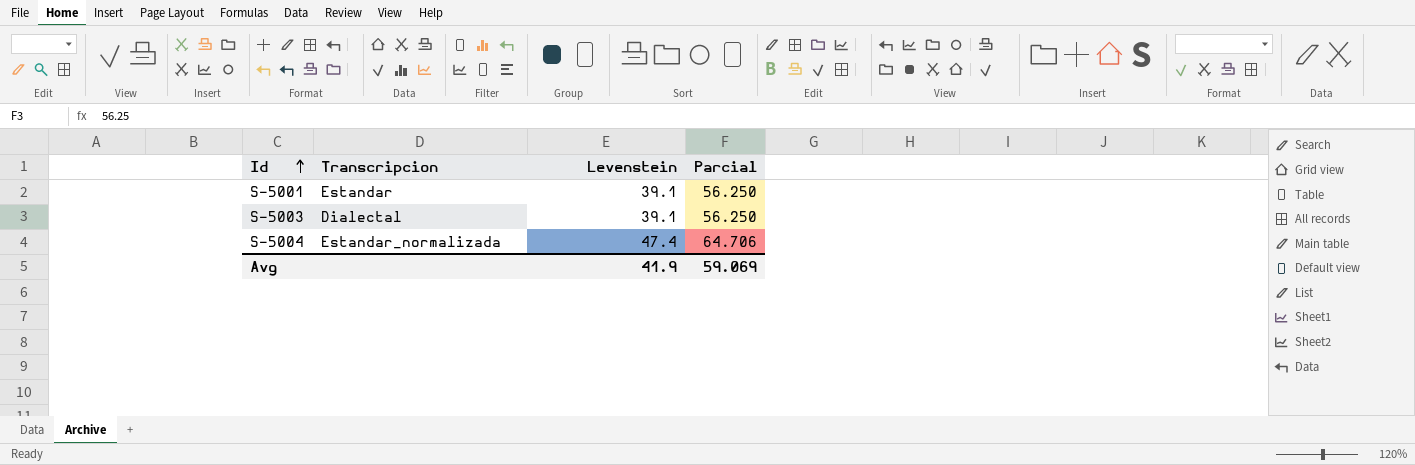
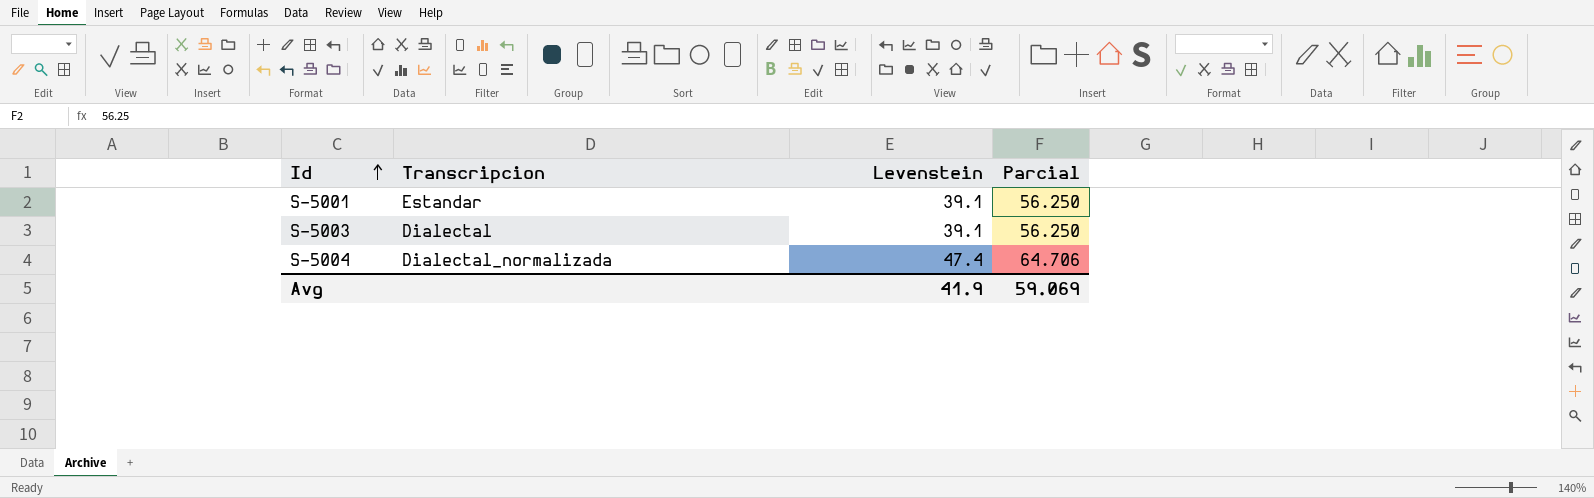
S-5004 | Transcripcion: Estandar_normalizada -> Dialectal_normalizada

